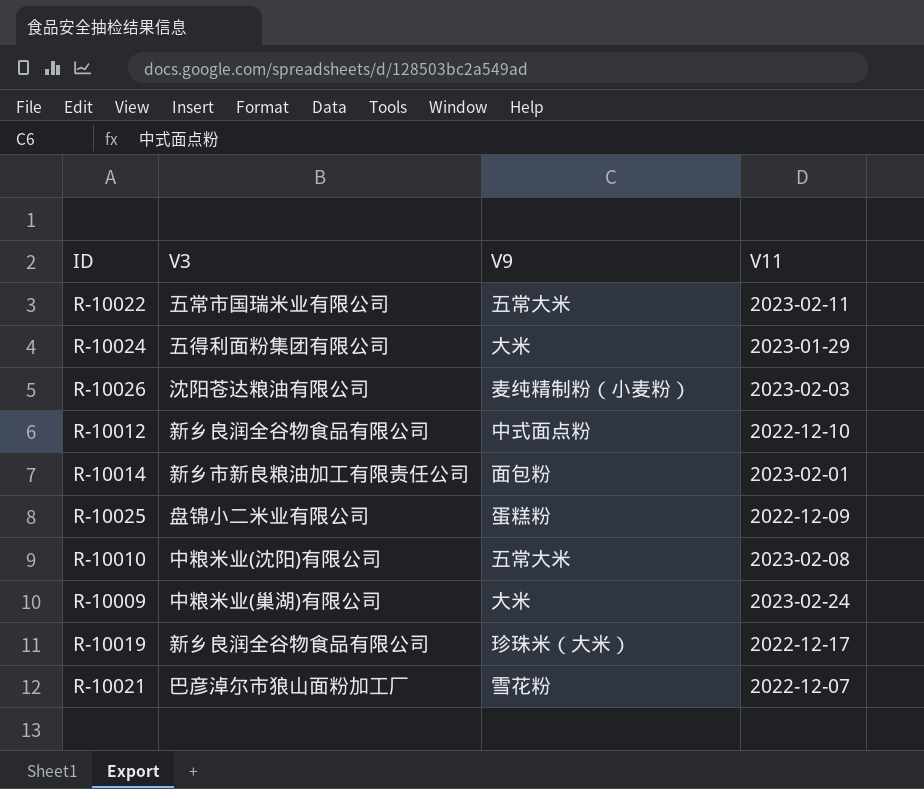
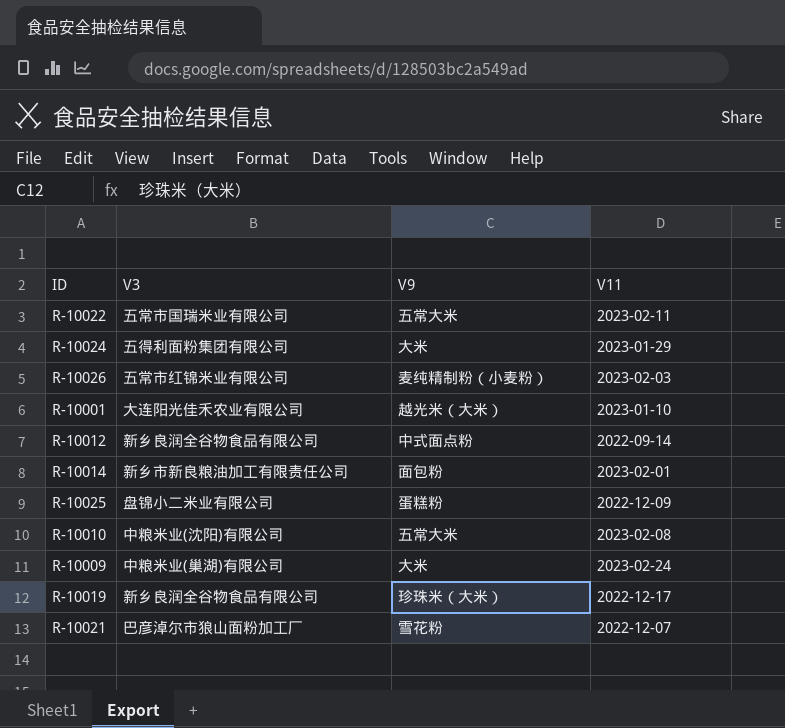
R-10026 | V3: 沈阳苍达粮油有限公司 -> 五常市红锦米业有限公司
row R-10001: none -> 大连阳光佳禾农业有限公司 | 越光米（大米） | 2023-01-10
R-10012 | V11: 2022-12-10 -> 2022-09-14

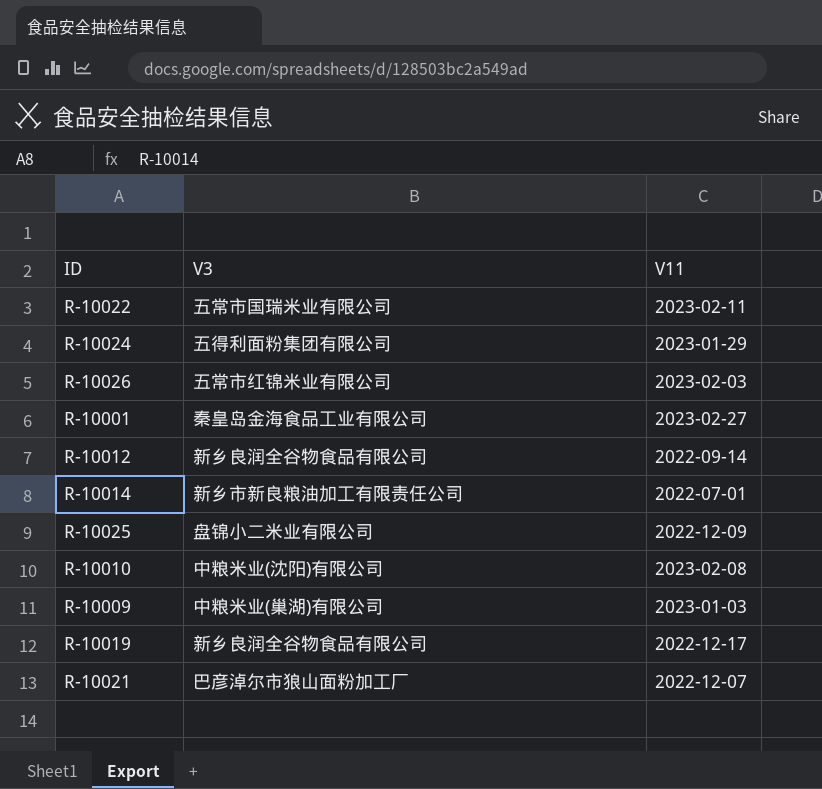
column V9 | position: 3 -> none
R-10001 | V3: 大连阳光佳禾农业有限公司 -> 秦皇岛金海食品工业有限公司
R-10001 | V11: 2023-01-10 -> 2023-02-27
R-10014 | V11: 2023-02-01 -> 2022-07-01
R-10009 | V11: 2023-02-24 -> 2023-01-03

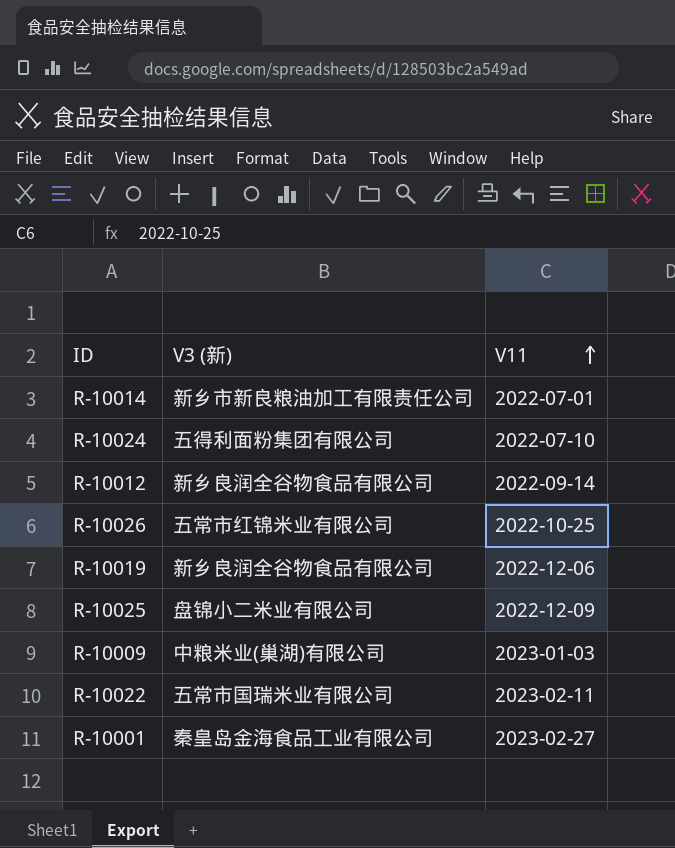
row order: none -> V11 ascending
column name: V3 -> V3 (新)
row R-10010: 中粮米业(沈阳)有限公司 | 2023-02-08 -> none
row R-10021: 巴彦淖尔市狼山面粉加工厂 | 2022-12-07 -> none
R-10024 | V11: 2023-01-29 -> 2022-07-10
R-10026 | V11: 2023-02-03 -> 2022-10-25
R-10019 | V11: 2022-12-17 -> 2022-12-06

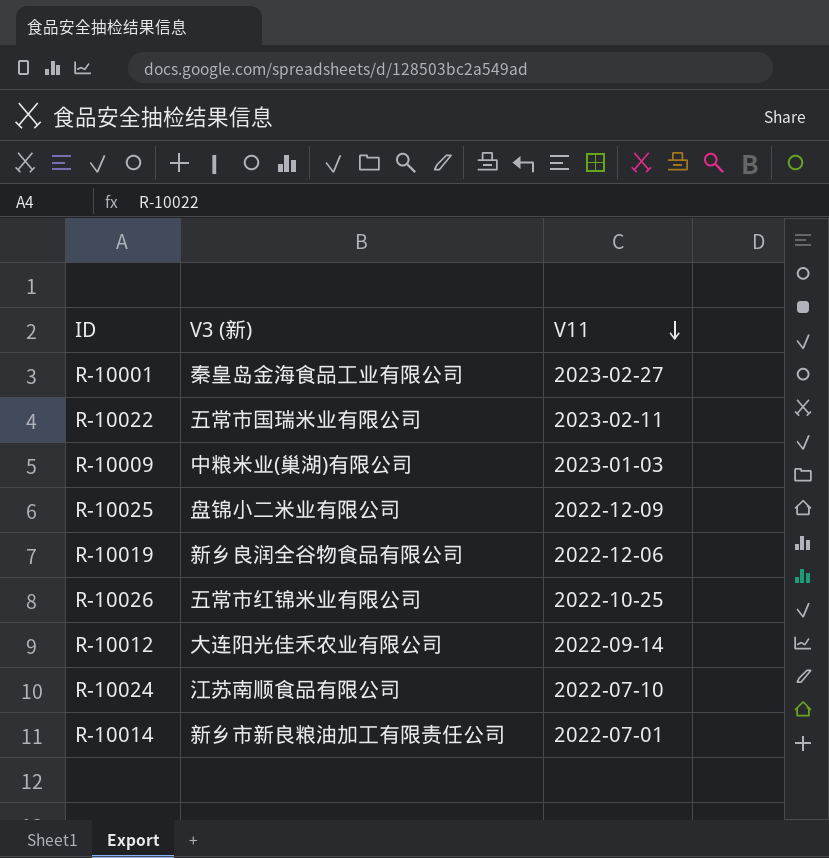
row order: V11 ascending -> V11 descending
R-10012 | V3 (新): 新乡良润全谷物食品有限公司 -> 大连阳光佳禾农业有限公司
R-10024 | V3 (新): 五得利面粉集团有限公司 -> 江苏南顺食品有限公司

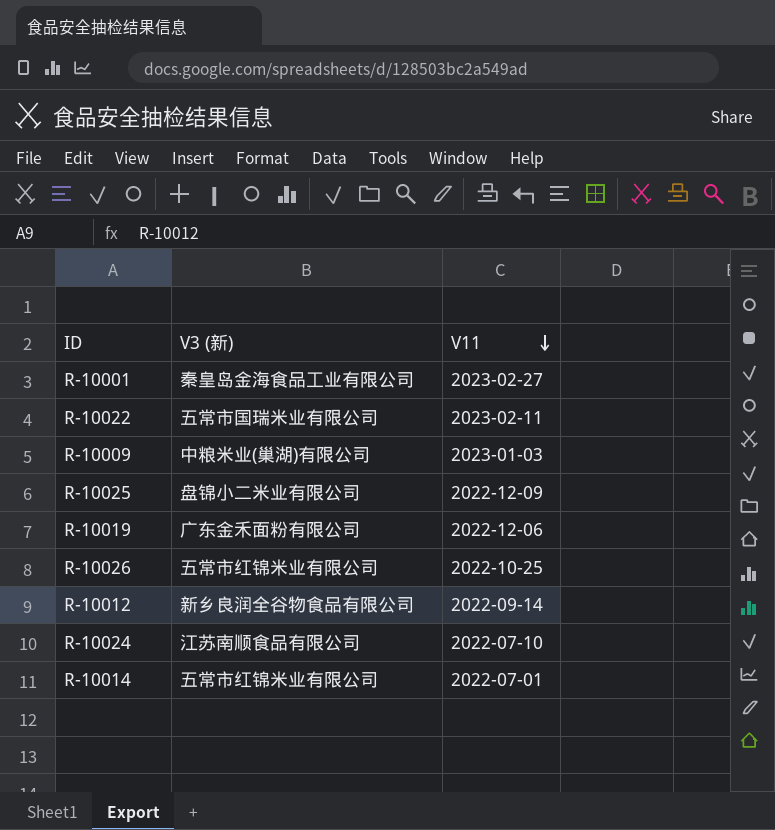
R-10019 | V3 (新): 新乡良润全谷物食品有限公司 -> 广东金禾面粉有限公司
R-10012 | V3 (新): 大连阳光佳禾农业有限公司 -> 新乡良润全谷物食品有限公司
R-10014 | V3 (新): 新乡市新良粮油加工有限责任公司 -> 五常市红锦米业有限公司

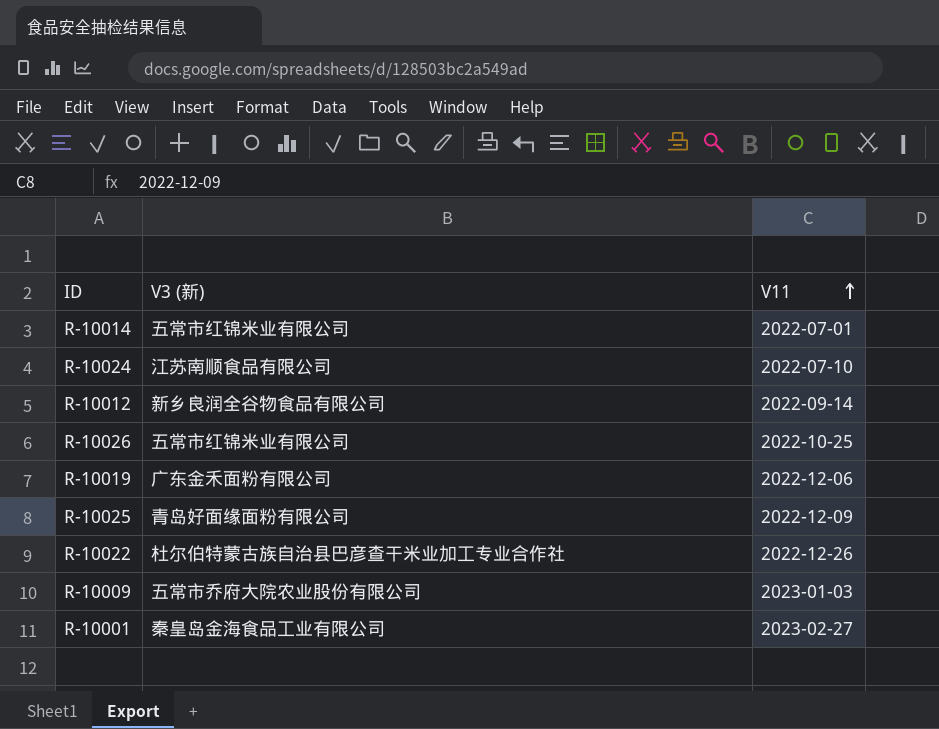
row order: V11 descending -> V11 ascending
R-10025 | V3 (新): 盘锦小二米业有限公司 -> 青岛好面缘面粉有限公司
R-10022 | V3 (新): 五常市国瑞米业有限公司 -> 杜尔伯特蒙古族自治县巴彦查干米业加工专业合作社
R-10022 | V11: 2023-02-11 -> 2022-12-26
R-10009 | V3 (新): 中粮米业(巢湖)有限公司 -> 五常市乔府大院农业股份有限公司

